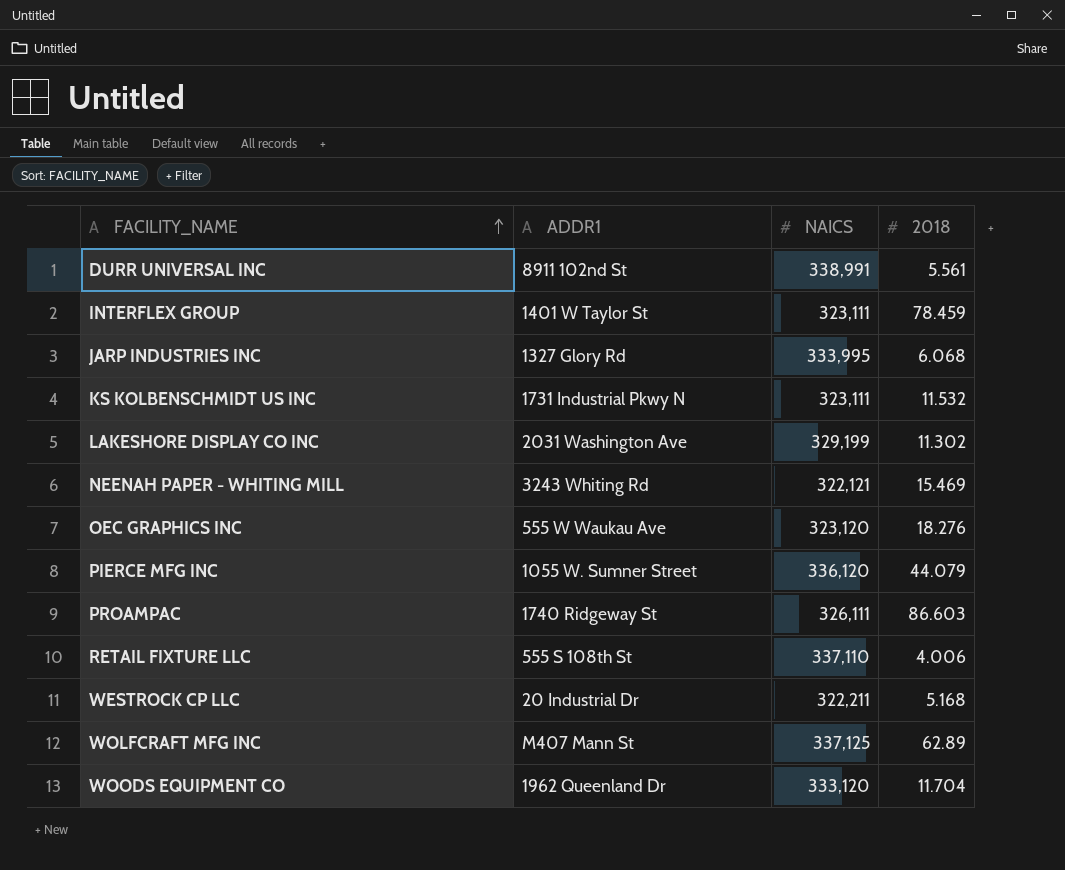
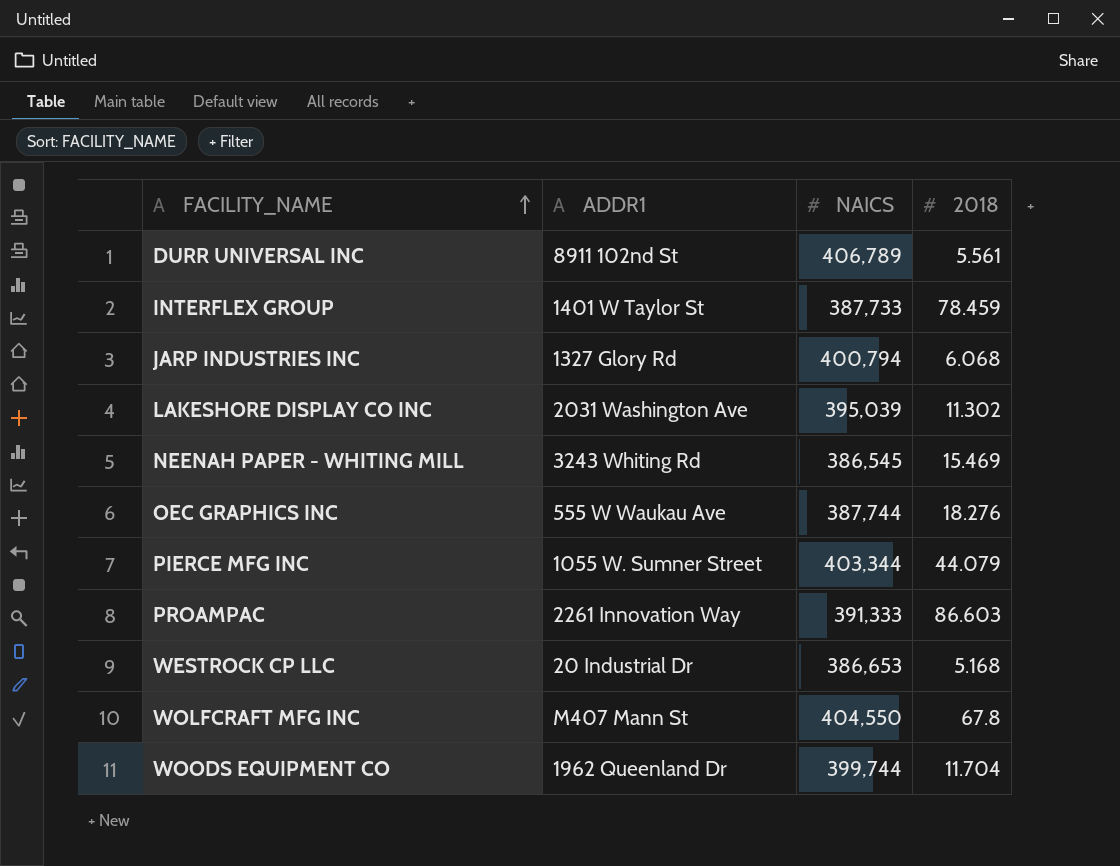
row KS KOLBENSCHMIDT US INC: 1731 Industrial Pkwy N | 323,111 | 11.532 -> none
row RETAIL FIXTURE LLC: 555 S 108th St | 337,110 | 4.006 -> none
DURR UNIVERSAL INC | NAICS: 338,991 -> 406,789
INTERFLEX GROUP | NAICS: 323,111 -> 387,733
JARP INDUSTRIES INC | NAICS: 333,995 -> 400,794
LAKESHORE DISPLAY CO INC | NAICS: 329,199 -> 395,039
NEENAH PAPER - WHITING MILL | NAICS: 322,121 -> 386,545
OEC GRAPHICS INC | NAICS: 323,120 -> 387,744
PIERCE MFG INC | NAICS: 336,120 -> 403,344
PROAMPAC | ADDR1: 1740 Ridgeway St -> 2261 Innovation Way
PROAMPAC | NAICS: 326,111 -> 391,333
WESTROCK CP LLC | NAICS: 322,211 -> 386,653
WOLFCRAFT MFG INC | NAICS: 337,125 -> 404,550
WOLFCRAFT MFG INC | 2018: 62.89 -> 67.8
WOODS EQUIPMENT CO | NAICS: 333,120 -> 399,744

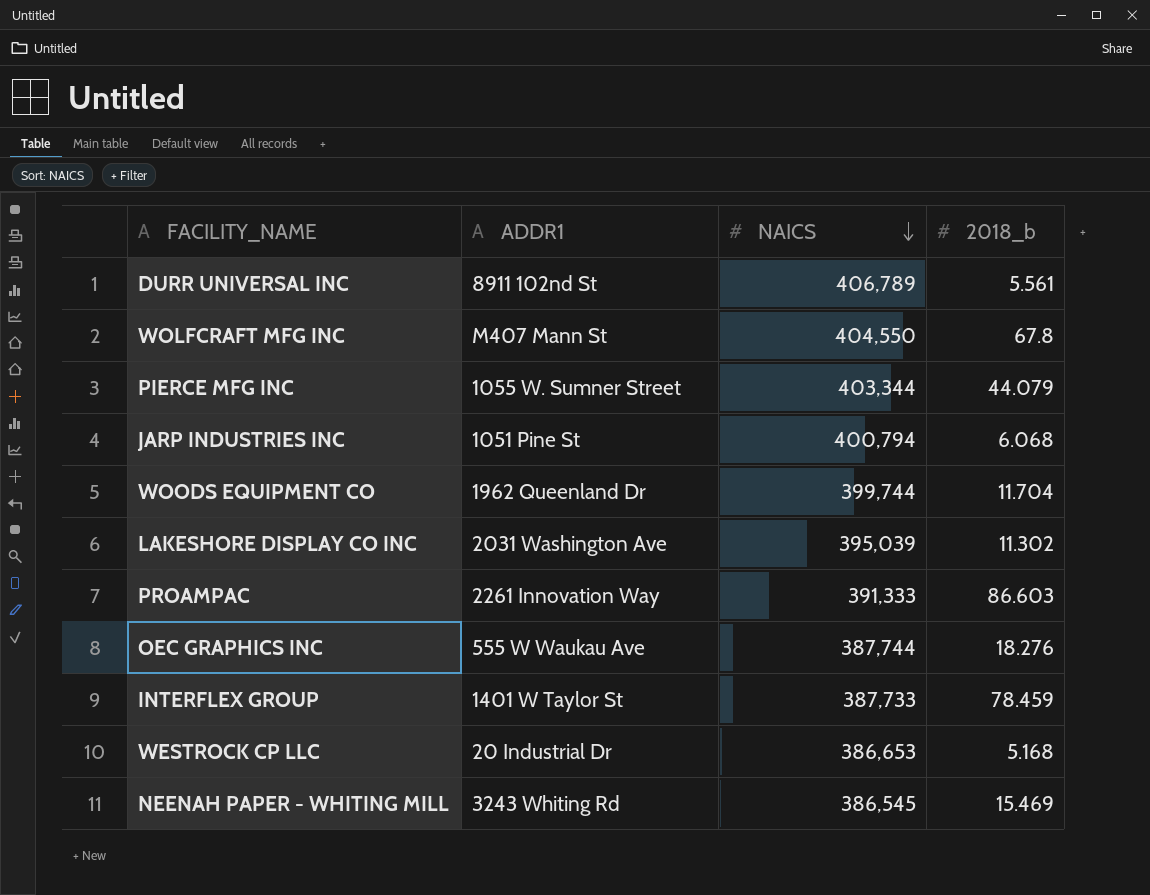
row order: FACILITY_NAME ascending -> NAICS descending
column name: 2018 -> 2018_b
JARP INDUSTRIES INC | ADDR1: 1327 Glory Rd -> 1051 Pine St

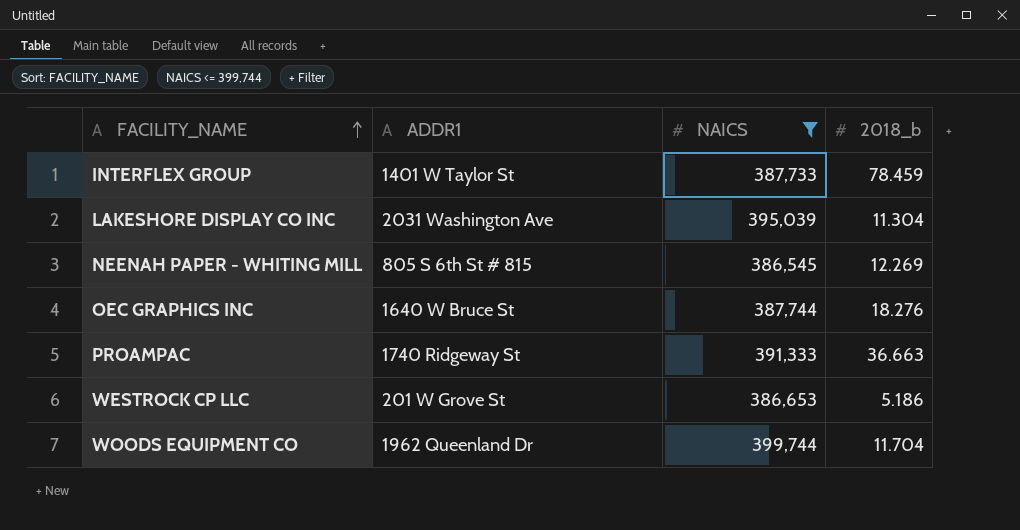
filter: none -> NAICS <= 399,744
row order: NAICS descending -> FACILITY_NAME ascending
LAKESHORE DISPLAY CO INC | 2018_b: 11.302 -> 11.304
NEENAH PAPER - WHITING MILL | ADDR1: 3243 Whiting Rd -> 805 S 6th St # 815
NEENAH PAPER - WHITING MILL | 2018_b: 15.469 -> 12.269
OEC GRAPHICS INC | ADDR1: 555 W Waukau Ave -> 1640 W Bruce St
PROAMPAC | ADDR1: 2261 Innovation Way -> 1740 Ridgeway St
PROAMPAC | 2018_b: 86.603 -> 36.663
WESTROCK CP LLC | ADDR1: 20 Industrial Dr -> 201 W Grove St
WESTROCK CP LLC | 2018_b: 5.168 -> 5.186

